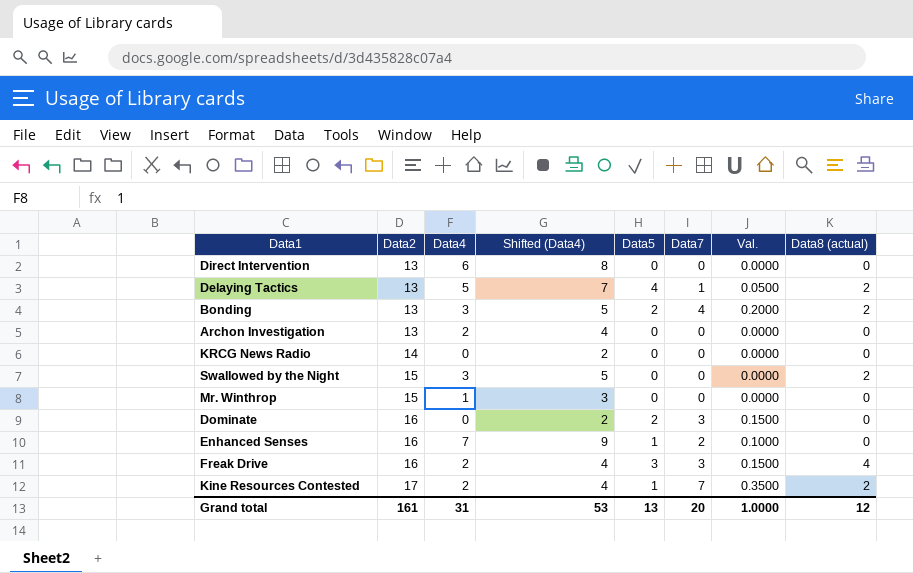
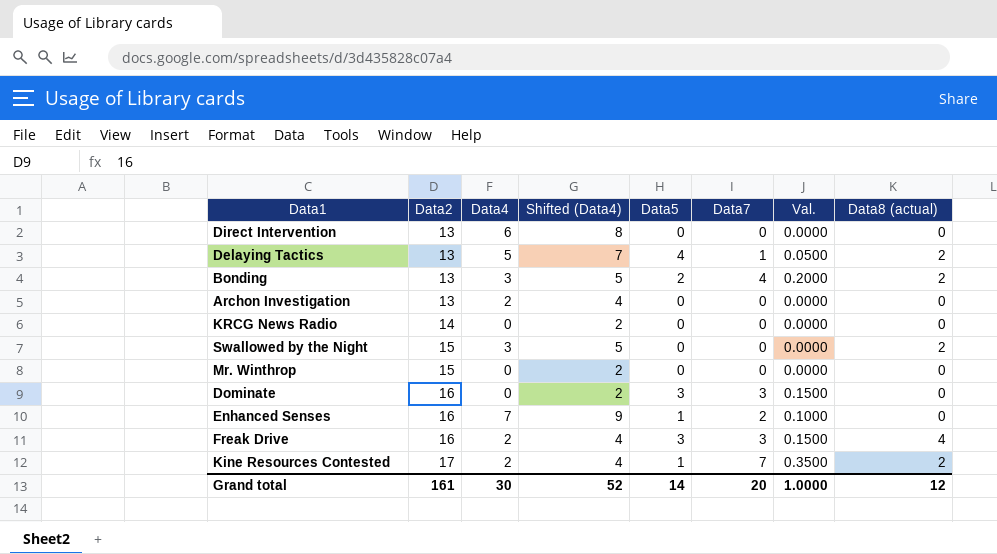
Mr. Winthrop | Data4: 1 -> 0
Mr. Winthrop | Shifted (Data4): 3 -> 2
Dominate | Data5: 2 -> 3
Grand total | Data4: 31 -> 30
Grand total | Shifted (Data4): 53 -> 52
Grand total | Data5: 13 -> 14

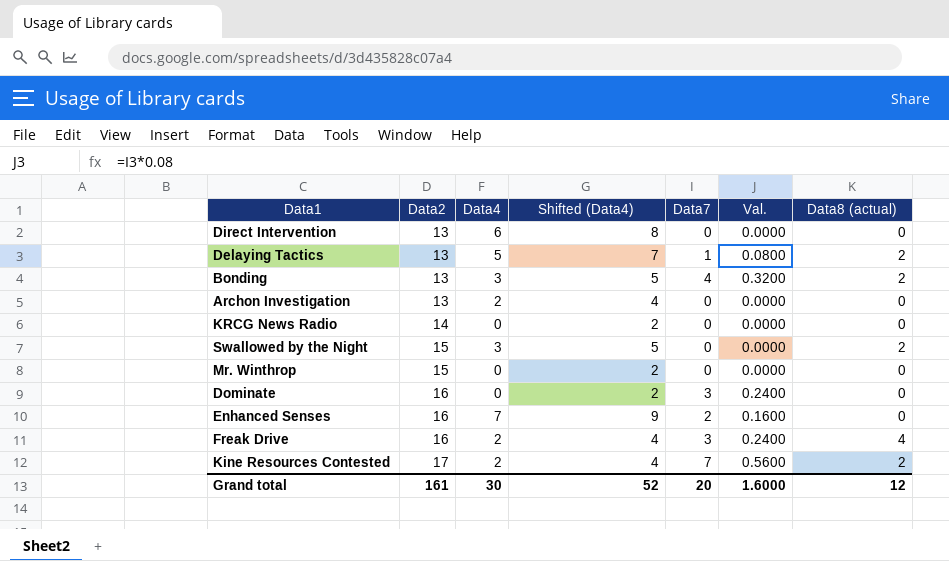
column Data5 | position: 5 -> none
column Val. | formula: [Data7] * 0.05 -> [Data7] * 0.08
Grand total | Val.: 1.0000 -> 1.6000

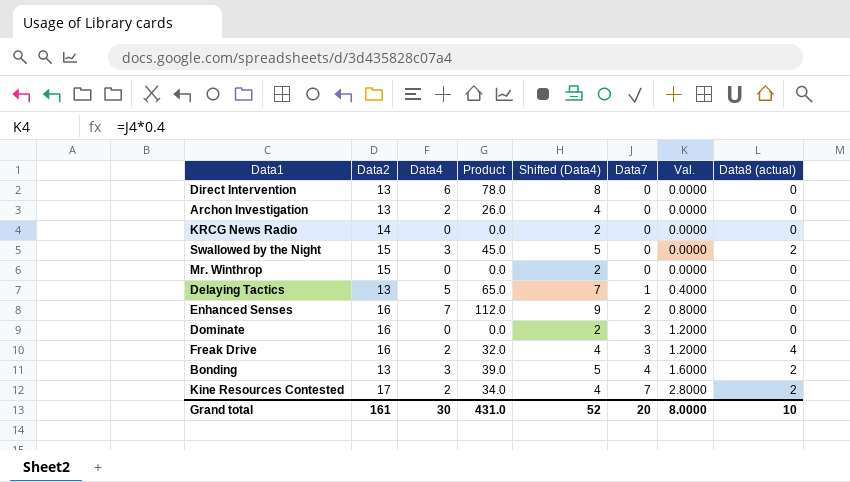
row order: Data2 ascending -> Data7 ascending
column Product | formula: none -> [Data2] * [Data4]
column Val. | formula: [Data7] * 0.08 -> [Data7] * 0.4
Delaying Tactics | Data8 (actual): 2 -> 0
Grand total | Val.: 1.6000 -> 8.0000
Grand total | Data8 (actual): 12 -> 10

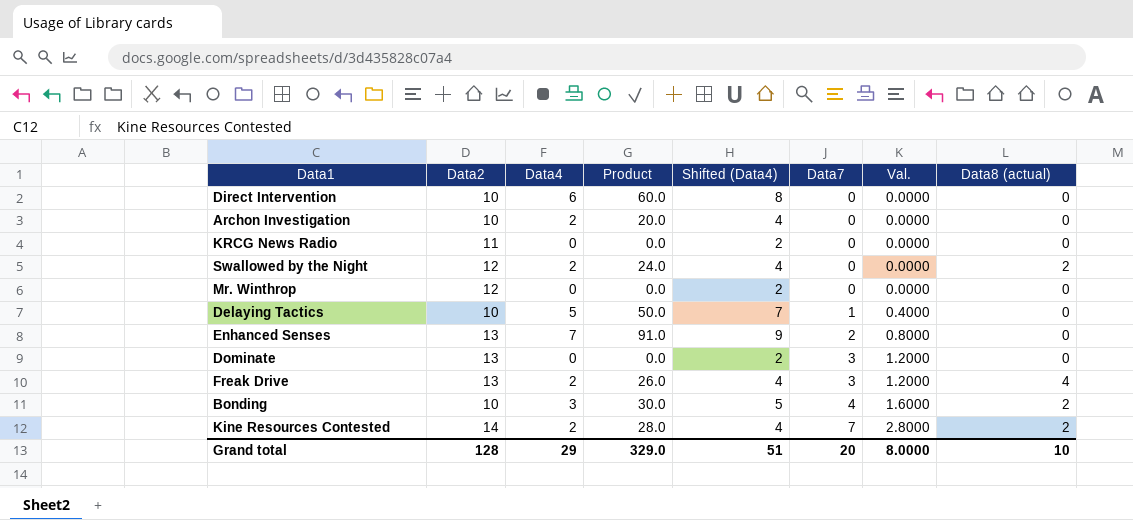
Direct Intervention | Data2: 13 -> 10
Direct Intervention | Product: 78.0 -> 60.0
Archon Investigation | Data2: 13 -> 10
Archon Investigation | Product: 26.0 -> 20.0
KRCG News Radio | Data2: 14 -> 11
Swallowed by the Night | Data2: 15 -> 12
Swallowed by the Night | Data4: 3 -> 2
Swallowed by the Night | Product: 45.0 -> 24.0
Swallowed by the Night | Shifted (Data4): 5 -> 4
Mr. Winthrop | Data2: 15 -> 12
Delaying Tactics | Data2: 13 -> 10
Delaying Tactics | Product: 65.0 -> 50.0
Enhanced Senses | Data2: 16 -> 13
Enhanced Senses | Product: 112.0 -> 91.0
Dominate | Data2: 16 -> 13
Freak Drive | Data2: 16 -> 13
Freak Drive | Product: 32.0 -> 26.0
Bonding | Data2: 13 -> 10
Bonding | Product: 39.0 -> 30.0
Kine Resources Contested | Data2: 17 -> 14
Kine Resources Contested | Product: 34.0 -> 28.0
Grand total | Data2: 161 -> 128
Grand total | Data4: 30 -> 29
Grand total | Product: 431.0 -> 329.0
Grand total | Shifted (Data4): 52 -> 51

